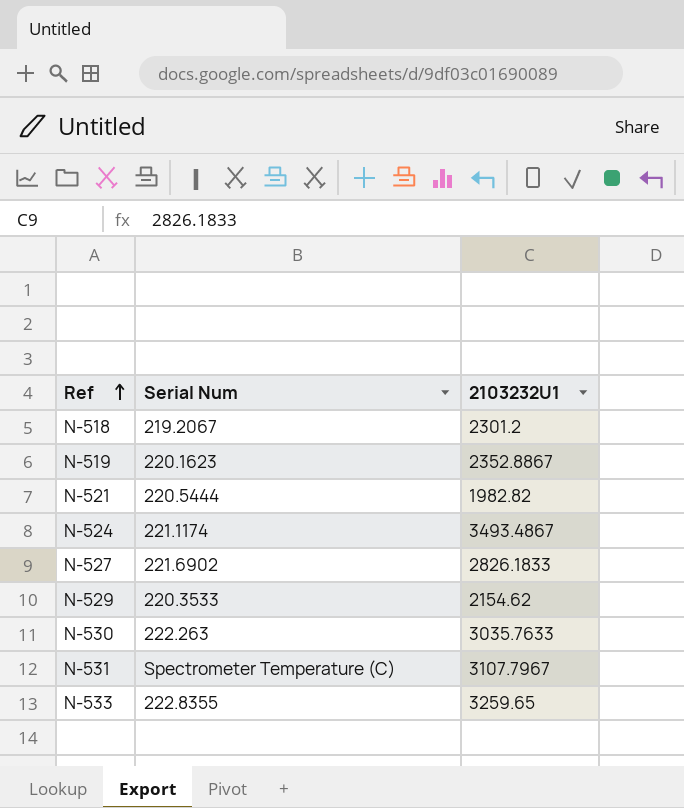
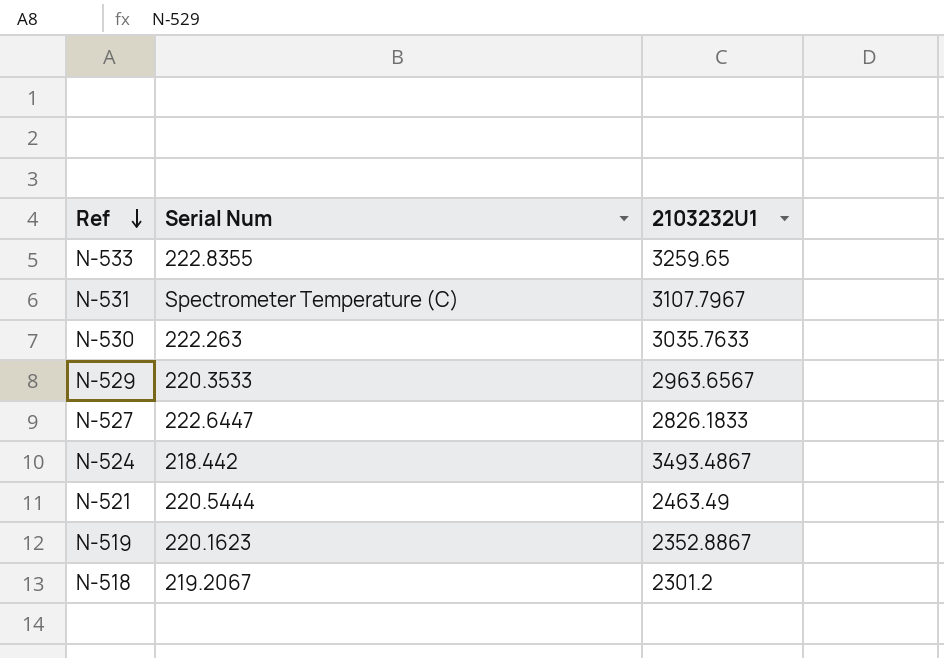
row order: Ref ascending -> Ref descending
N-529 | 2103232U1: 2154.62 -> 2963.6567
N-527 | Serial Num: 221.6902 -> 222.6447
N-524 | Serial Num: 221.1174 -> 218.442
N-521 | 2103232U1: 1982.82 -> 2463.49

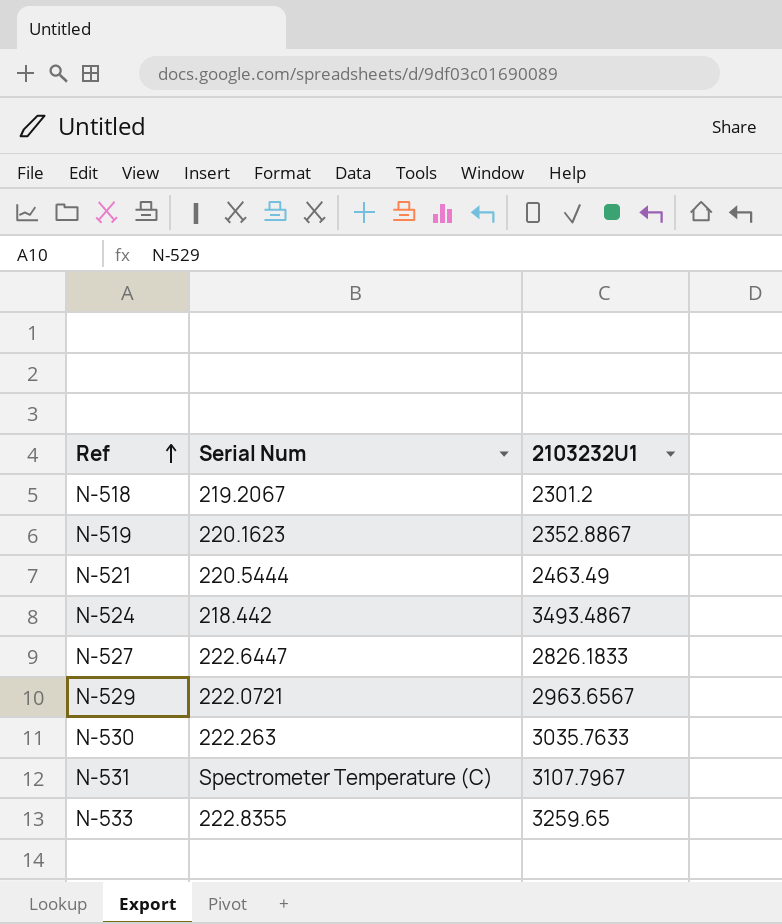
row order: Ref descending -> Ref ascending
N-529 | Serial Num: 220.3533 -> 222.0721

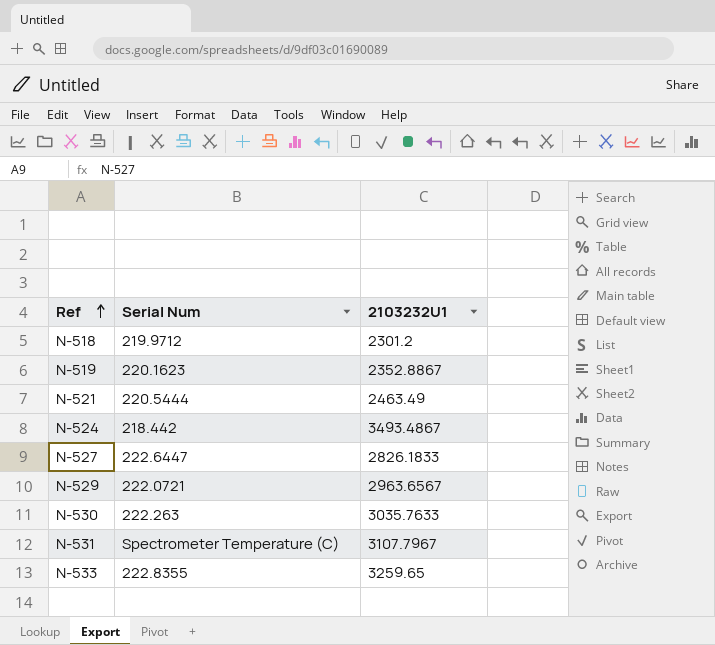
N-518 | Serial Num: 219.2067 -> 219.9712

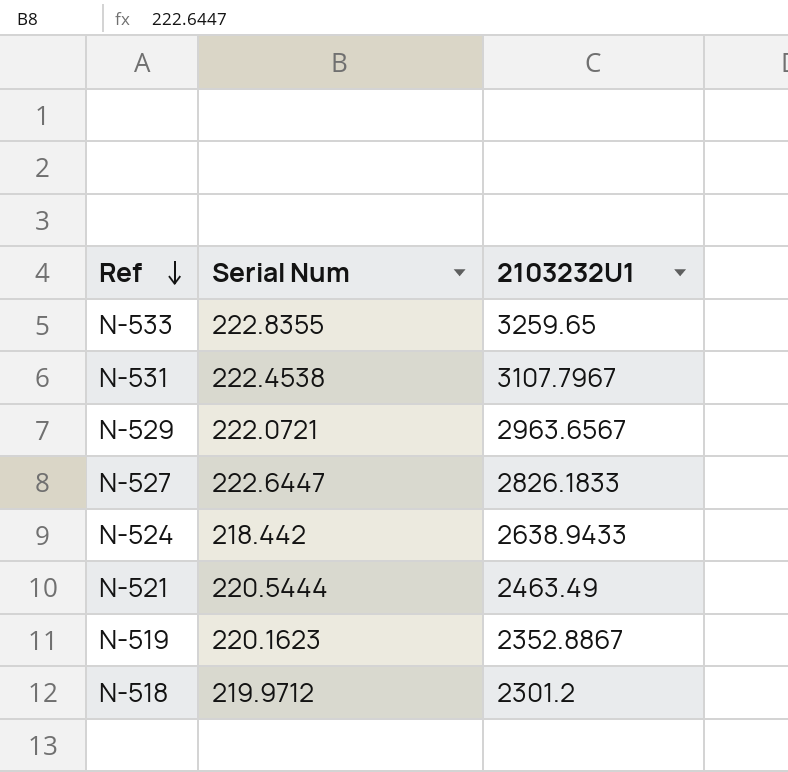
row order: Ref ascending -> Ref descending
row N-530: 222.263 | 3035.7633 -> none
N-531 | Serial Num: Spectrometer Temperature (C) -> 222.4538
N-524 | 2103232U1: 3493.4867 -> 2638.9433

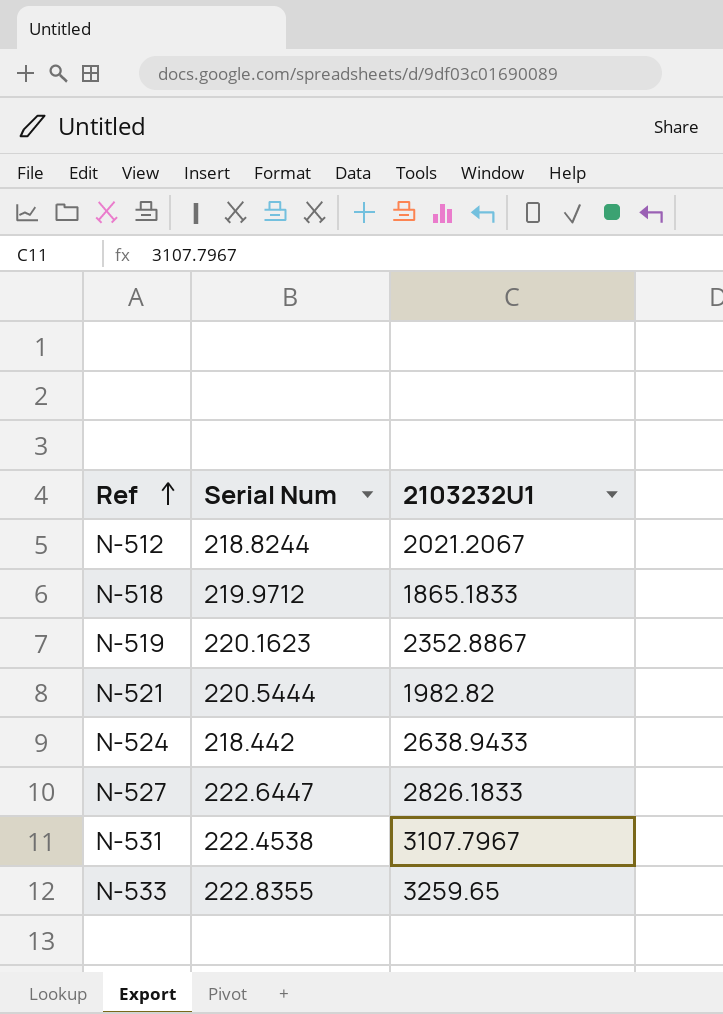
row order: Ref descending -> Ref ascending
row N-529: 222.0721 | 2963.6567 -> none
row N-512: none -> 218.8244 | 2021.2067
N-518 | 2103232U1: 2301.2 -> 1865.1833
N-521 | 2103232U1: 2463.49 -> 1982.82

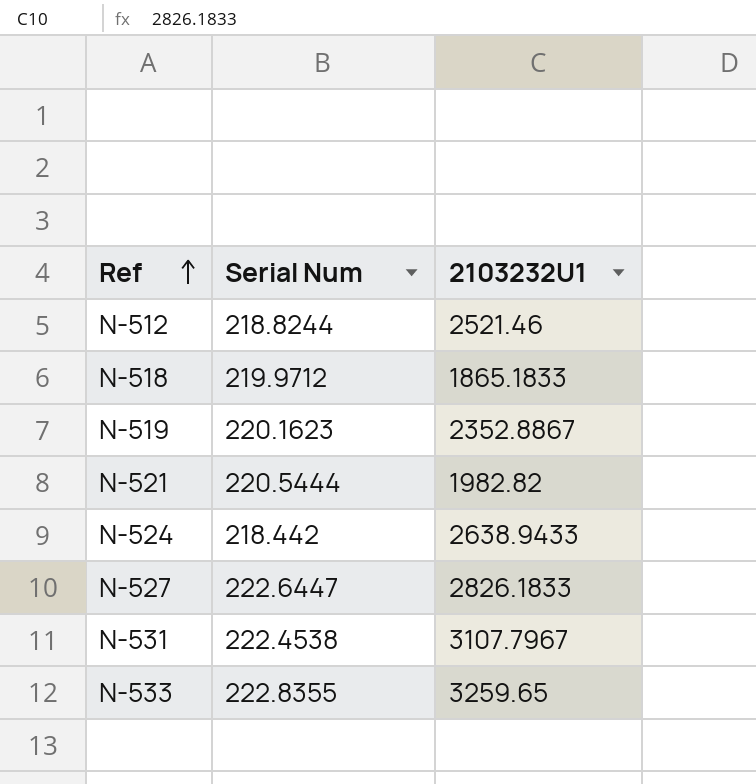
N-512 | 2103232U1: 2021.2067 -> 2521.46

